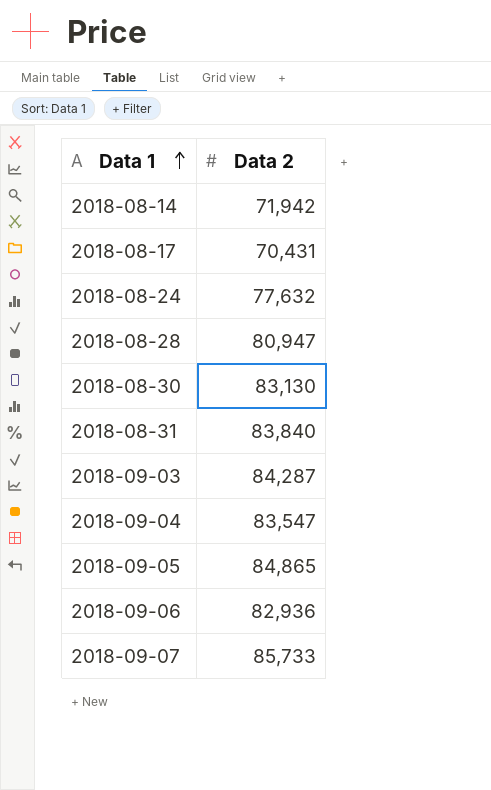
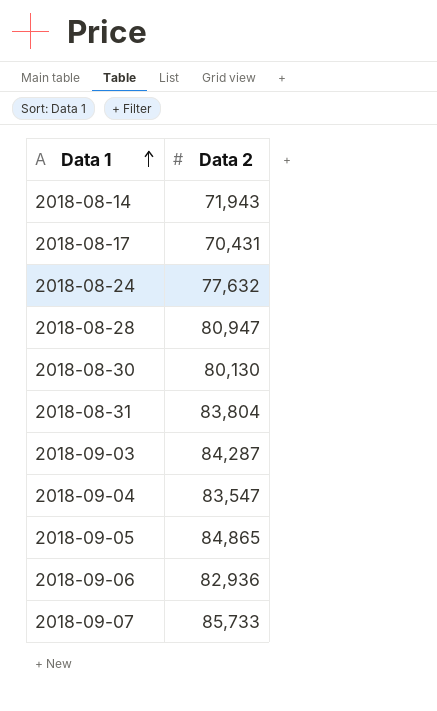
2018-08-14 | Data 2: 71,942 -> 71,943
2018-08-30 | Data 2: 83,130 -> 80,130
2018-08-31 | Data 2: 83,840 -> 83,804

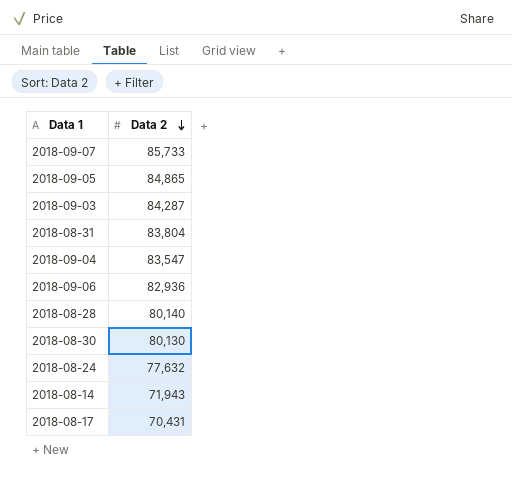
row order: Data 1 ascending -> Data 2 descending
2018-08-28 | Data 2: 80,947 -> 80,140

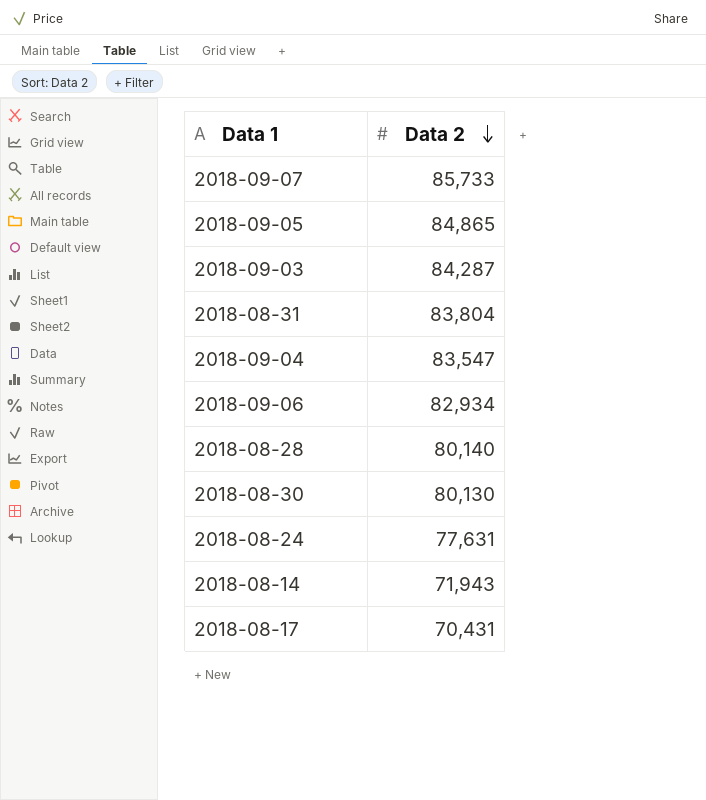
2018-09-06 | Data 2: 82,936 -> 82,934
2018-08-24 | Data 2: 77,632 -> 77,631

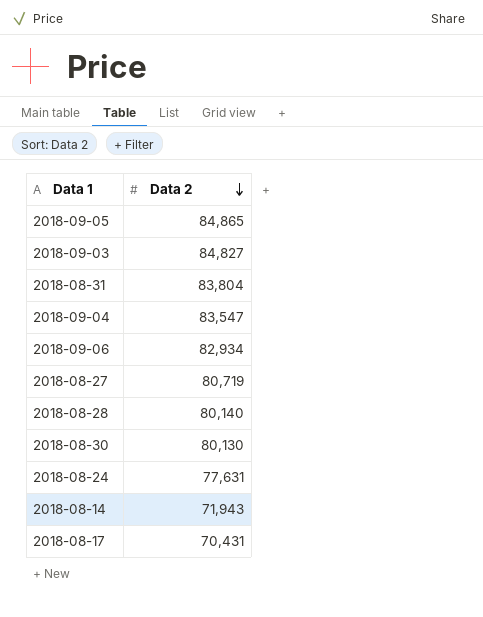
row 2018-09-07: 85,733 -> none
2018-09-03 | Data 2: 84,287 -> 84,827
row 2018-08-27: none -> 80,719

